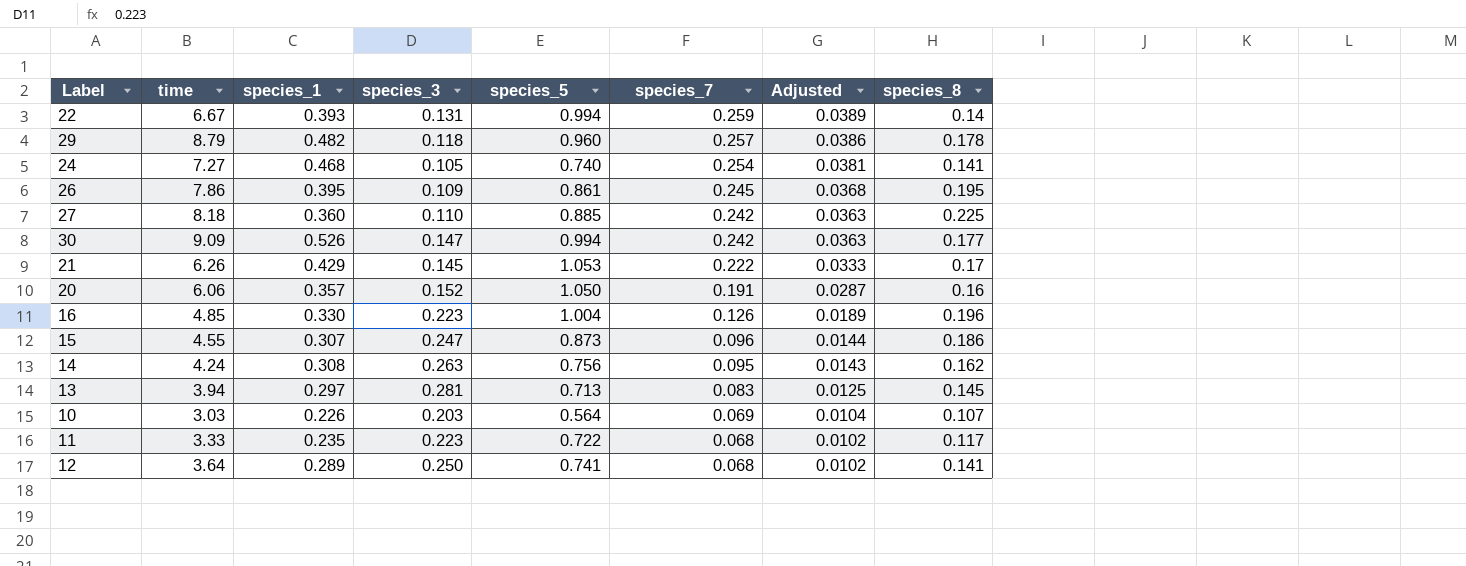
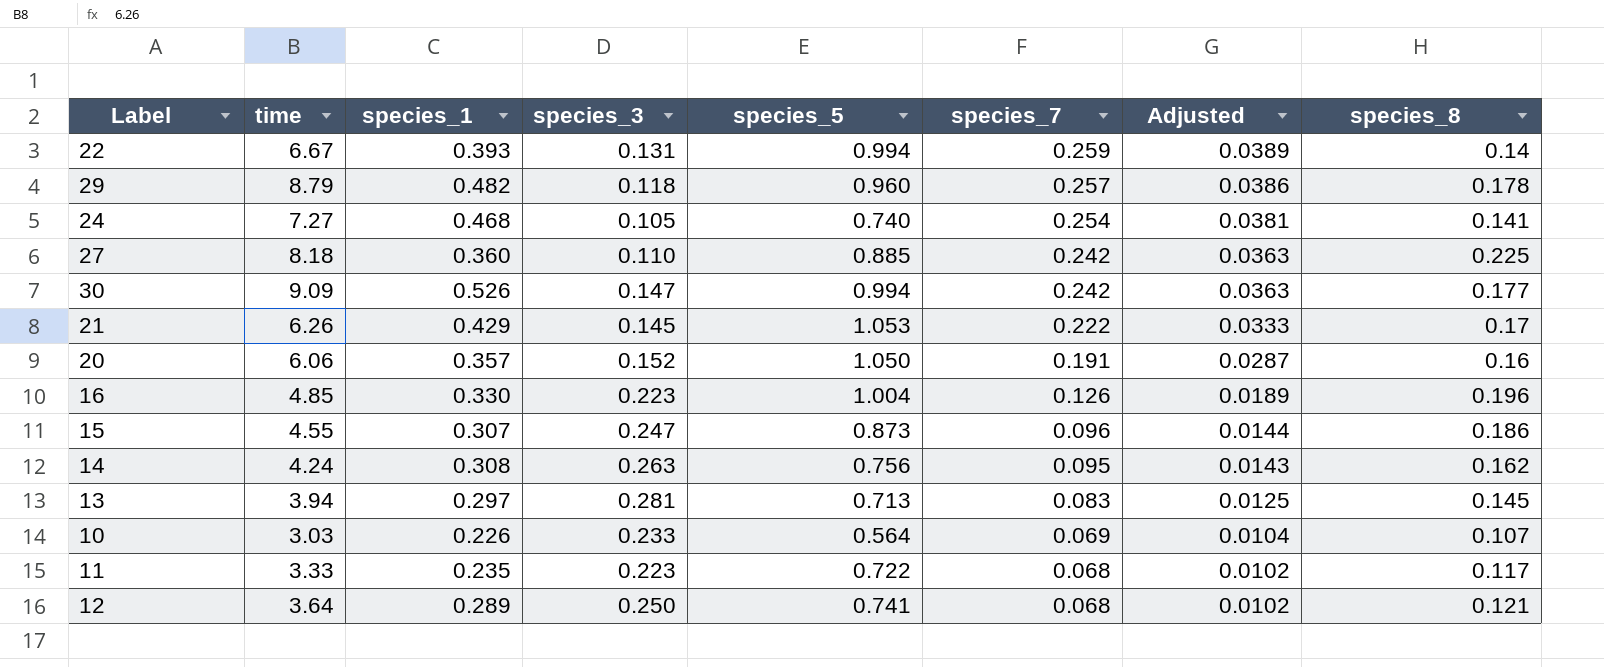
row 26: 7.86 | 0.395 | 0.109 | 0.861 | 0.245 | 0.0368 | 0.195 -> none
10 | species_3: 0.203 -> 0.233
12 | species_8: 0.141 -> 0.121

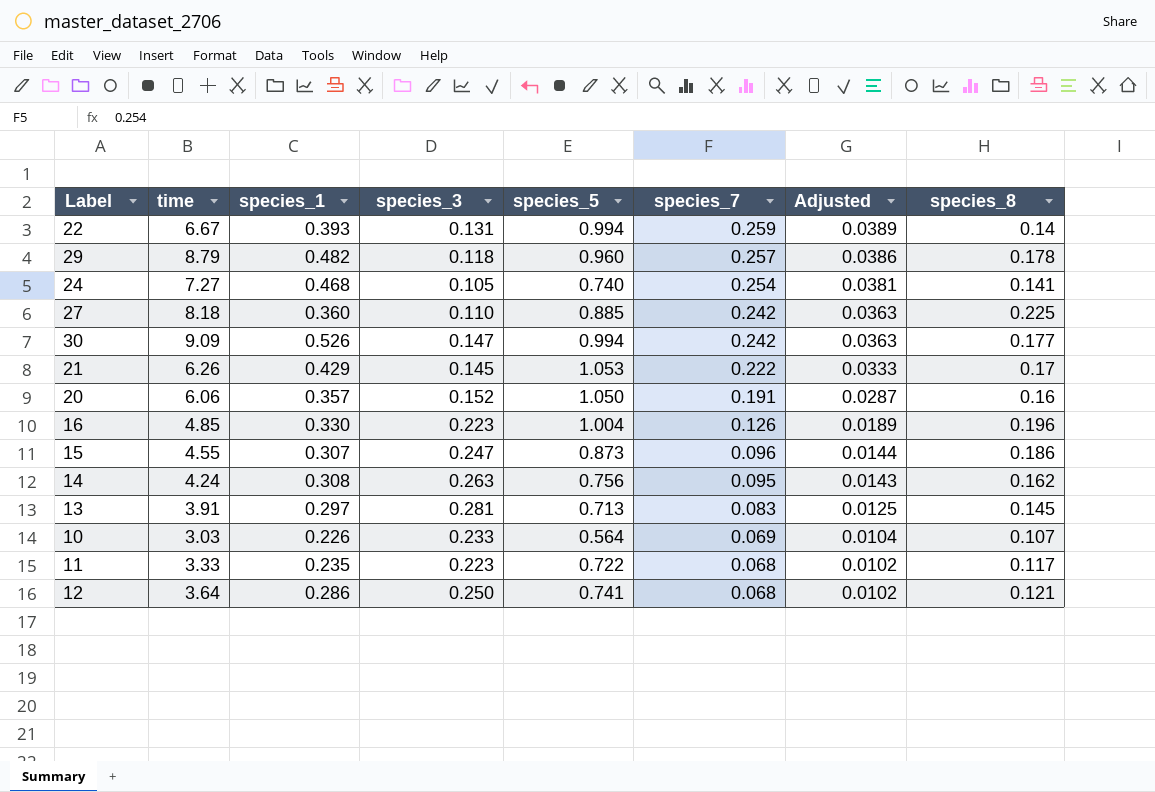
13 | time: 3.94 -> 3.91
12 | species_1: 0.289 -> 0.286

